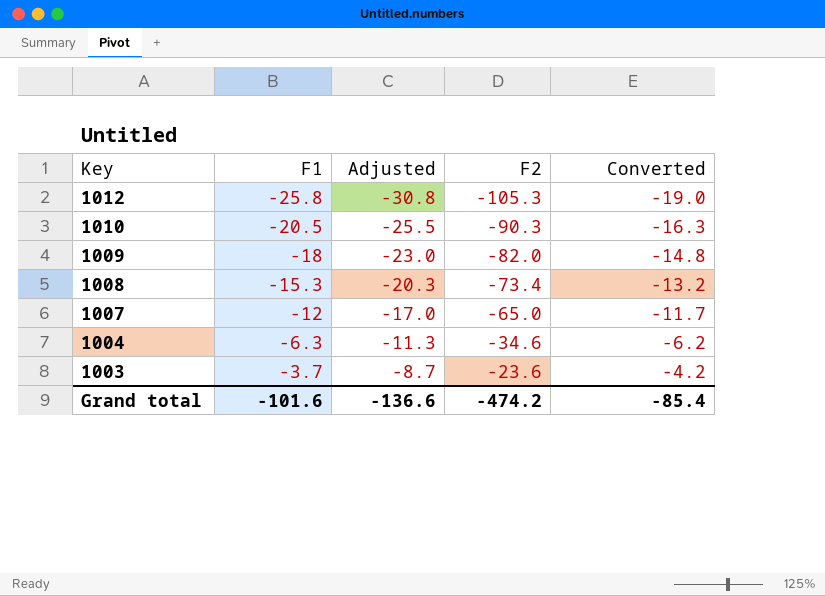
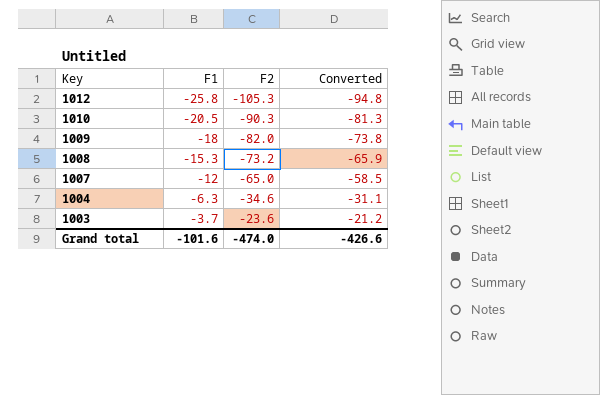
column Adjusted | formula: [F1] - 5 -> none
column Converted | formula: [F2] * 0.18 -> [F2] * 0.9
1008 | F2: -73.4 -> -73.2
Grand total | F2: -474.2 -> -474.0
Grand total | Converted: -85.4 -> -426.6

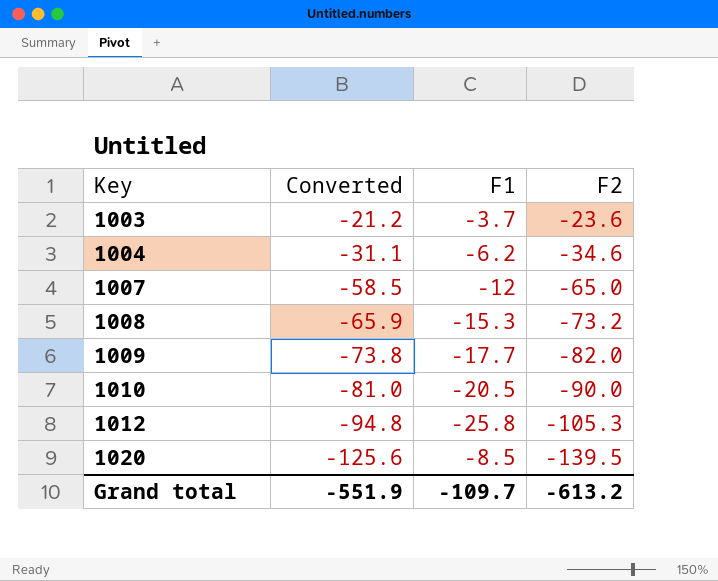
row order: Key descending -> Key ascending
column Converted | position: 4 -> 2
1004 | F1: -6.3 -> -6.2
1009 | F1: -18 -> -17.7
1010 | Converted: -81.3 -> -81.0
1010 | F2: -90.3 -> -90.0
row 1020: none -> -125.6 | -8.5 | -139.5
Grand total | Converted: -426.6 -> -551.9
Grand total | F1: -101.6 -> -109.7
Grand total | F2: -474.0 -> -613.2

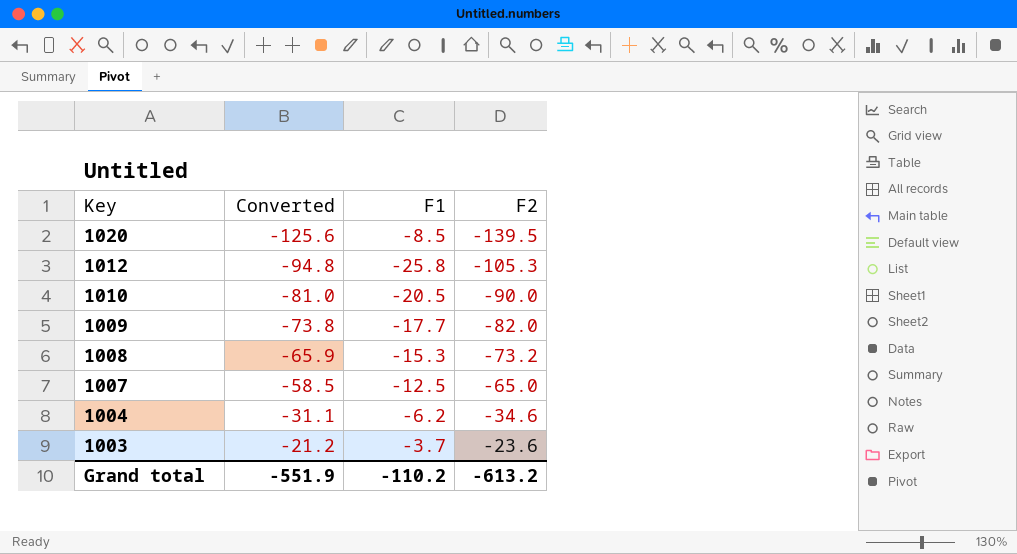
row order: Key ascending -> Key descending
1007 | F1: -12 -> -12.5
Grand total | F1: -109.7 -> -110.2

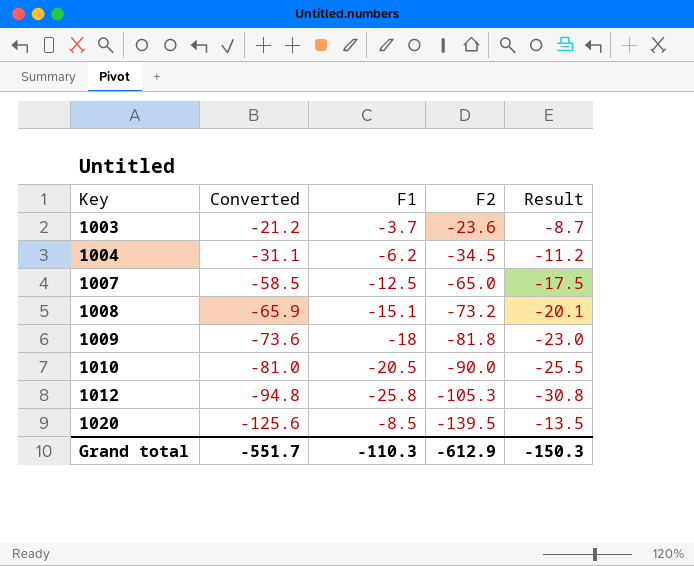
row order: Key descending -> Key ascending
column Result | formula: none -> [F1] - 5
1004 | F2: -34.6 -> -34.5
1008 | F1: -15.3 -> -15.1
1009 | Converted: -73.8 -> -73.6
1009 | F1: -17.7 -> -18
1009 | F2: -82.0 -> -81.8
Grand total | Converted: -551.9 -> -551.7
Grand total | F1: -110.2 -> -110.3
Grand total | F2: -613.2 -> -612.9

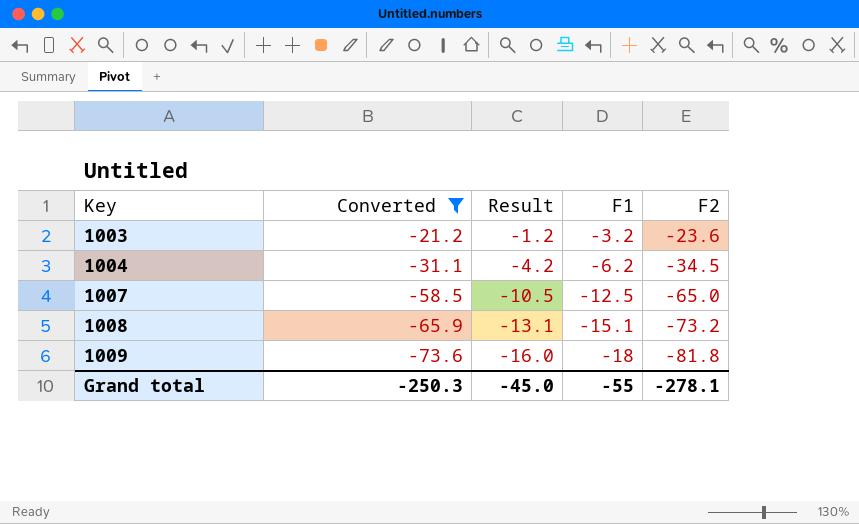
filter: none -> Converted >= -73.6
column Result | formula: [F1] - 5 -> [F1] + 2
column Result | position: 5 -> 3
1003 | F1: -3.7 -> -3.2
Grand total | Converted: -551.7 -> -250.3
Grand total | Result: -150.3 -> -45.0
Grand total | F1: -110.3 -> -55
Grand total | F2: -612.9 -> -278.1

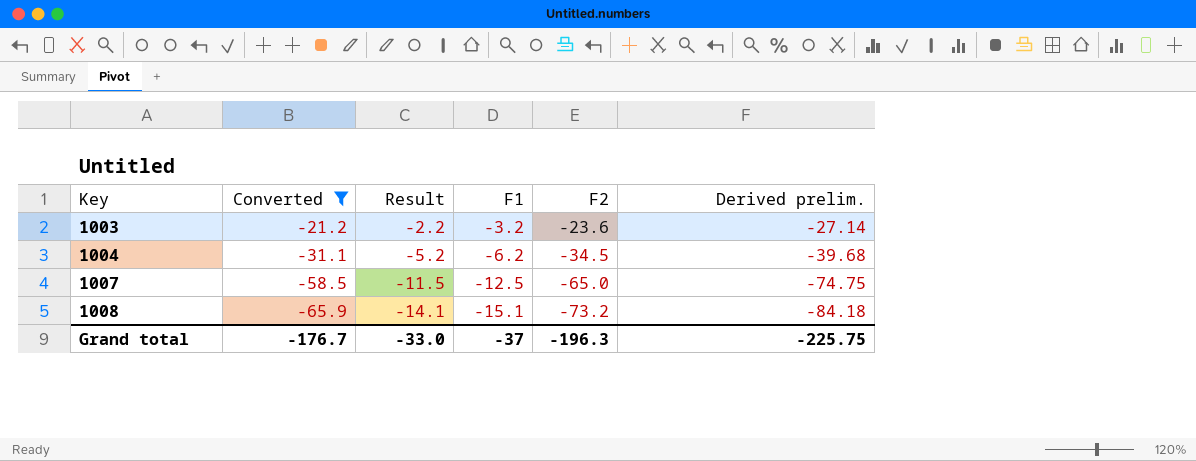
column Result | formula: [F1] + 2 -> [F1] + 1
column Derived prelim. | formula: none -> [F2] * 1.15
row 1009: -73.6 | -16.0 | -18 | -81.8 -> none
Grand total | Converted: -250.3 -> -176.7
Grand total | Result: -45.0 -> -33.0
Grand total | F1: -55 -> -37
Grand total | F2: -278.1 -> -196.3

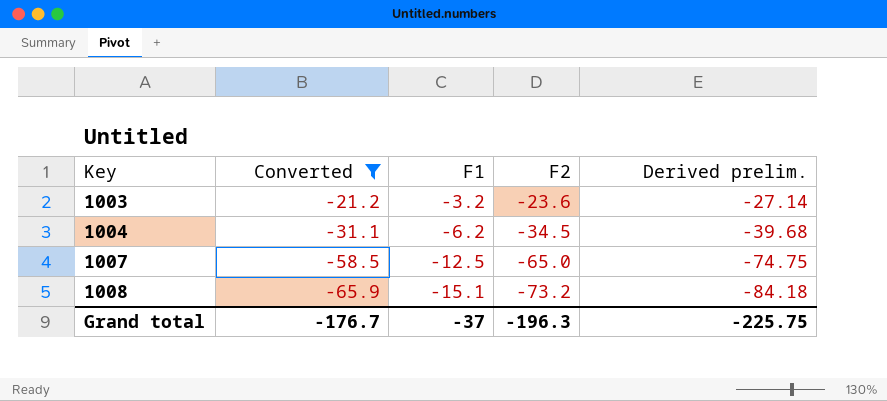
column Result | formula: [F1] + 1 -> none

